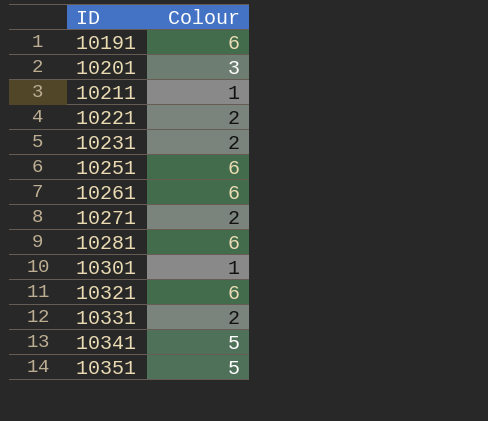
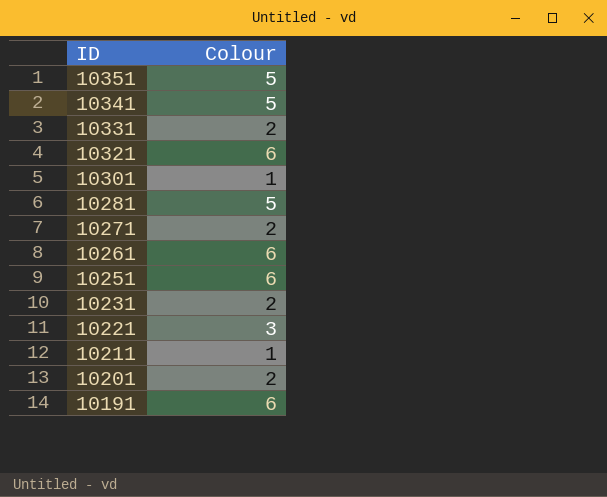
row order: ID ascending -> ID descending
10281 | Colour: 6 -> 5
10221 | Colour: 2 -> 3
10201 | Colour: 3 -> 2

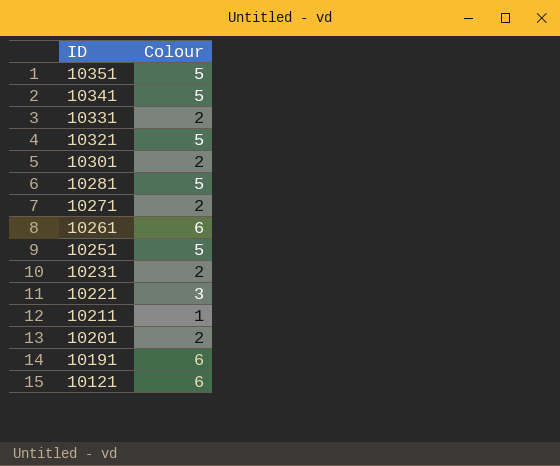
10321 | Colour: 6 -> 5
10301 | Colour: 1 -> 2
10251 | Colour: 6 -> 5
row 10121: none -> 6

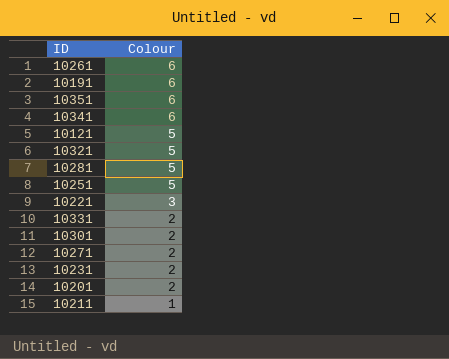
row order: ID descending -> Colour descending
10351 | Colour: 5 -> 6
10341 | Colour: 5 -> 6
10121 | Colour: 6 -> 5

